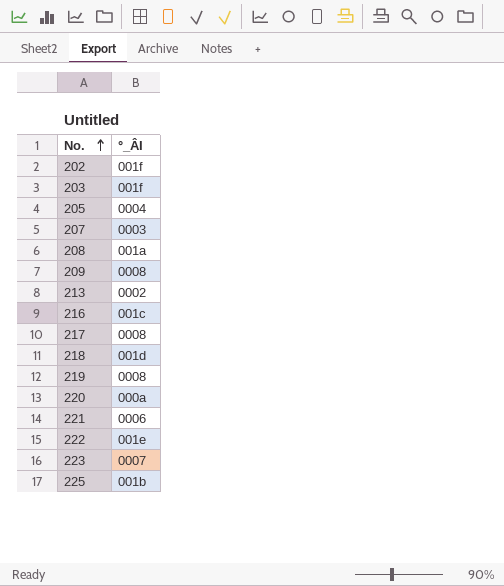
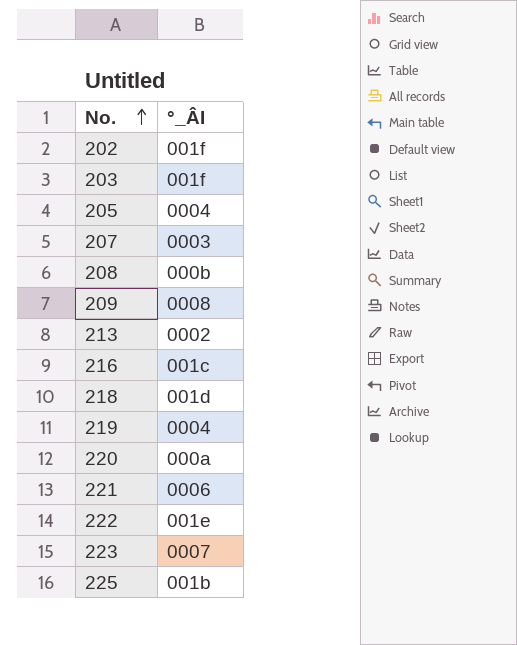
row 217: 0008 -> none
208 | °_ÂI: 001a -> 000b
219 | °_ÂI: 0008 -> 0004

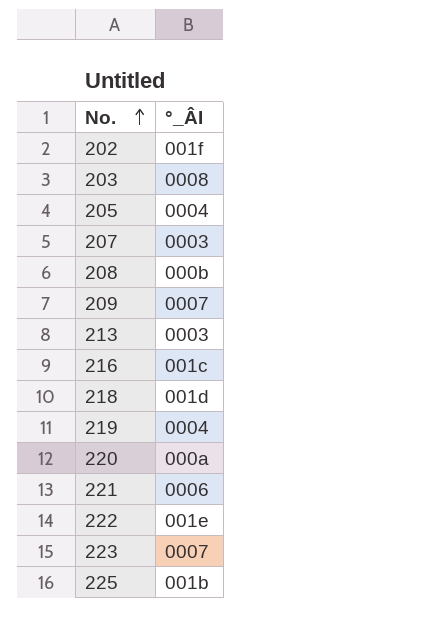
203 | °_ÂI: 001f -> 0008
209 | °_ÂI: 0008 -> 0007
213 | °_ÂI: 0002 -> 0003

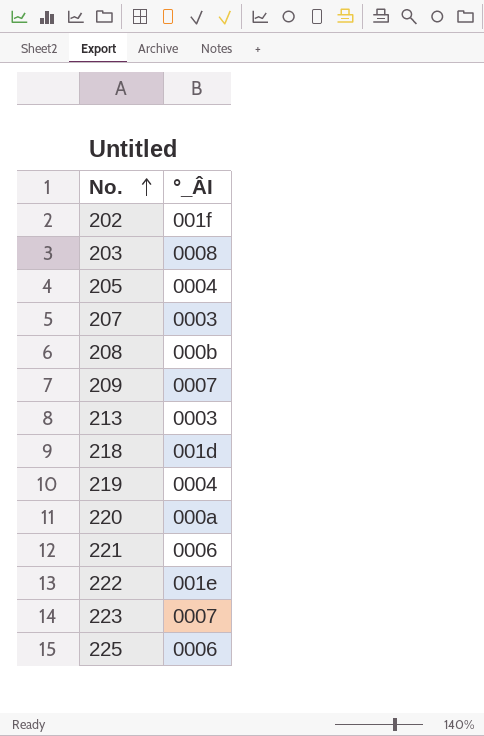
row 216: 001c -> none
225 | °_ÂI: 001b -> 0006

